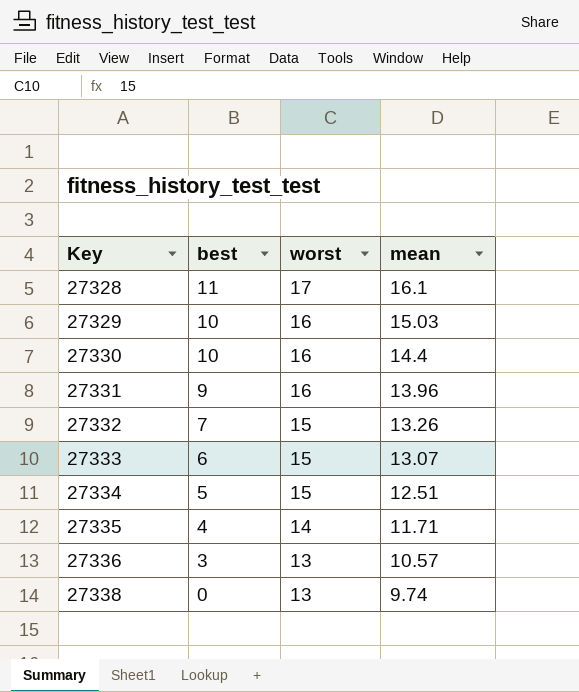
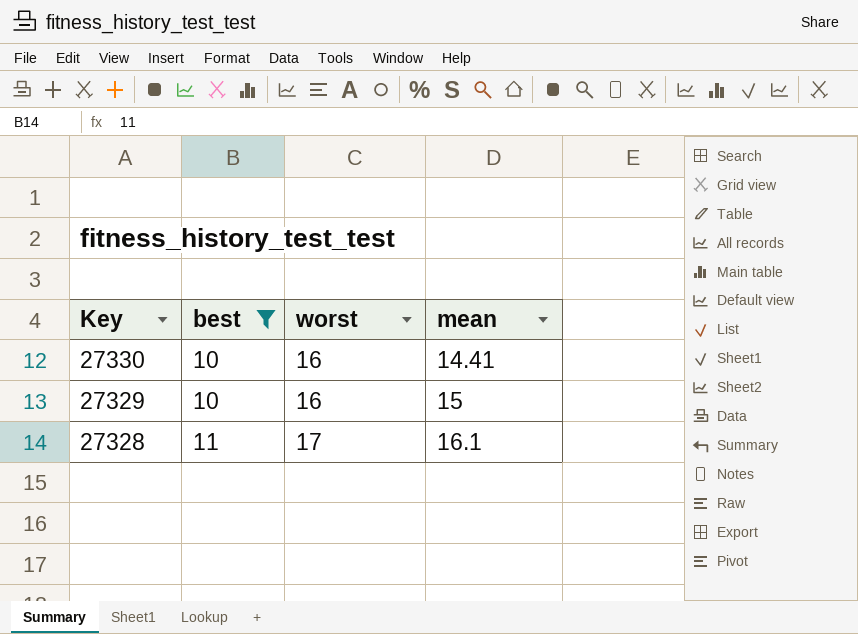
filter: none -> best >= 10
row order: Key ascending -> Key descending
27330 | mean: 14.4 -> 14.41
27329 | mean: 15.03 -> 15

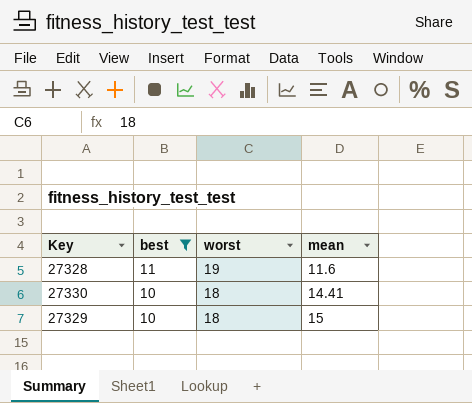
row order: Key descending -> best descending
27328 | worst: 17 -> 19
27328 | mean: 16.1 -> 11.6
27330 | worst: 16 -> 18
27329 | worst: 16 -> 18

